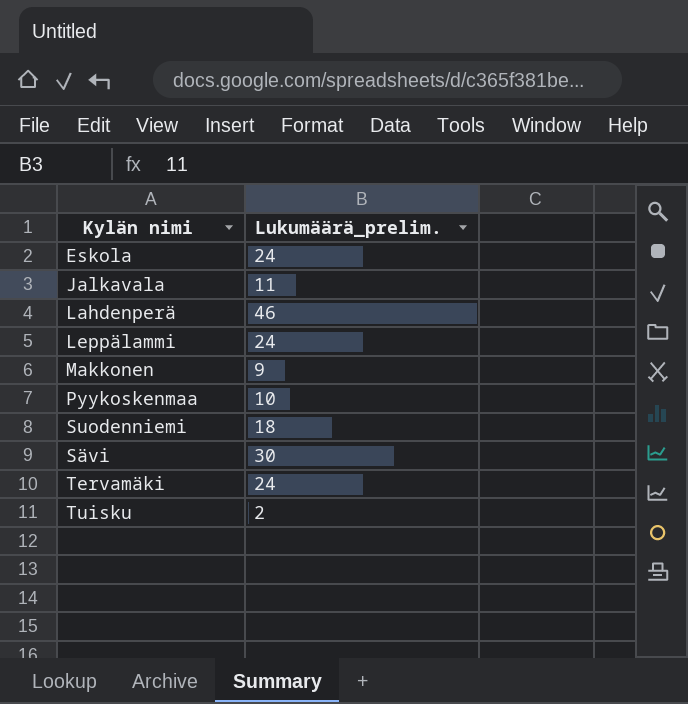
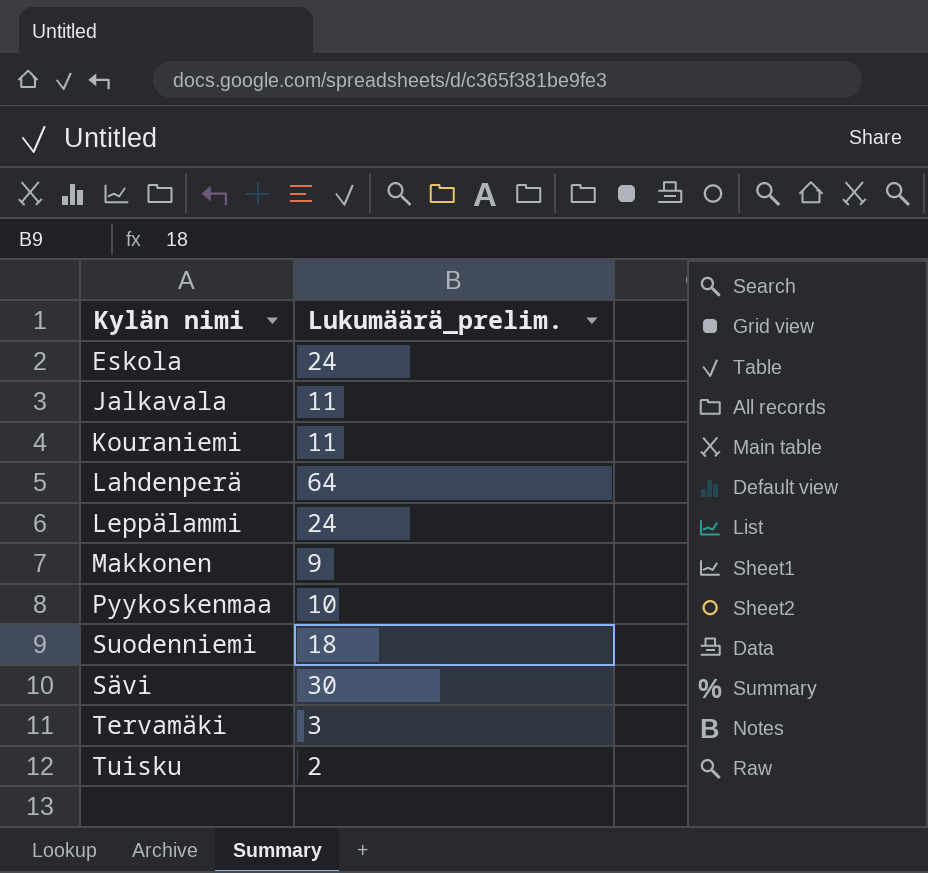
row Kouraniemi: none -> 11
Lahdenperä | Lukumäärä_prelim.: 46 -> 64
Tervamäki | Lukumäärä_prelim.: 24 -> 3

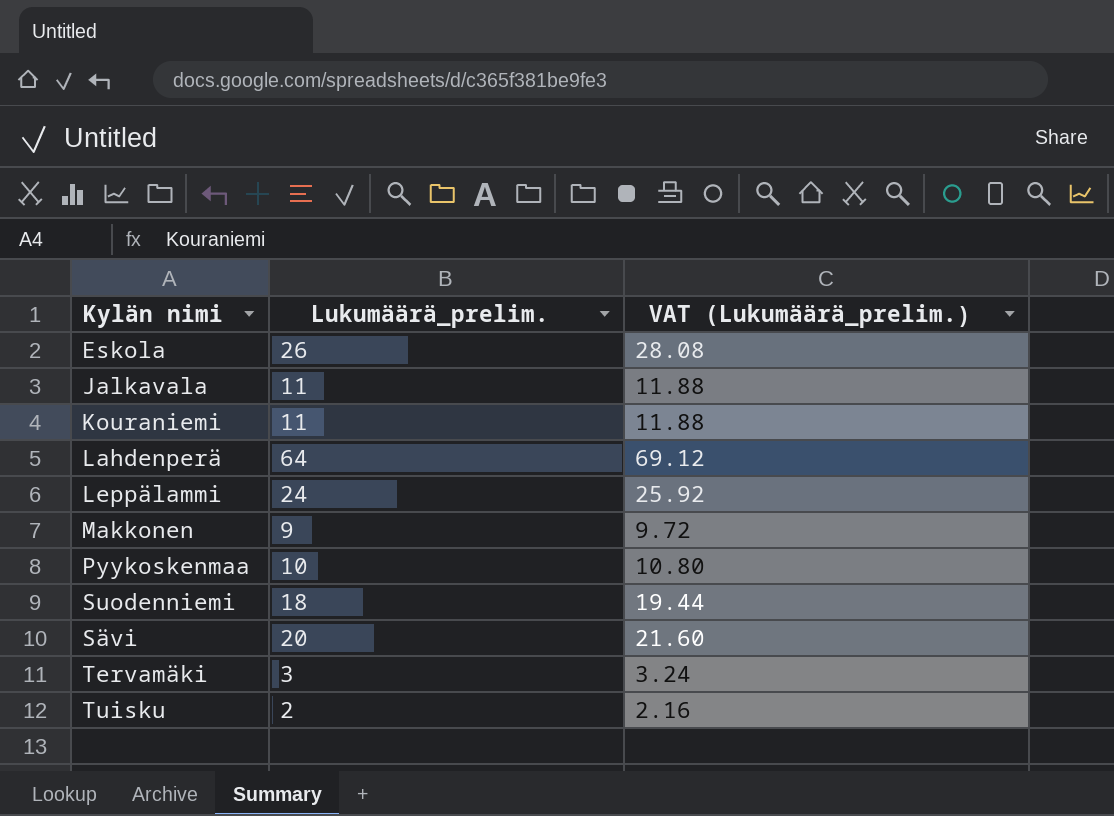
column VAT (Lukumäärä_prelim.) | formula: none -> [Lukumäärä_prelim.] * 1.08
Eskola | Lukumäärä_prelim.: 24 -> 26
Sävi | Lukumäärä_prelim.: 30 -> 20

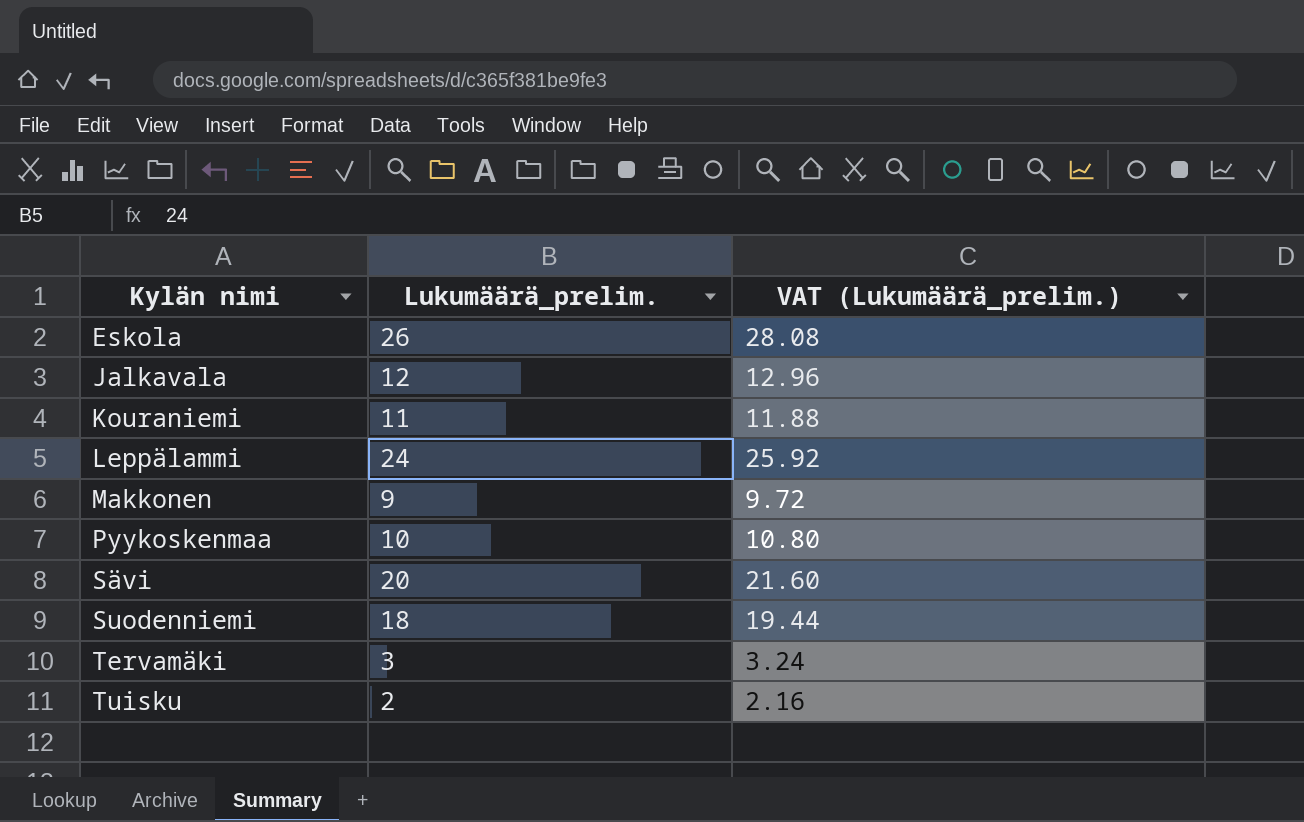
row order: none -> Kylän nimi ascending
row Lahdenperä: 64 | 69.12 -> none
Jalkavala | Lukumäärä_prelim.: 11 -> 12
Jalkavala | VAT (Lukumäärä_prelim.): 11.88 -> 12.96

